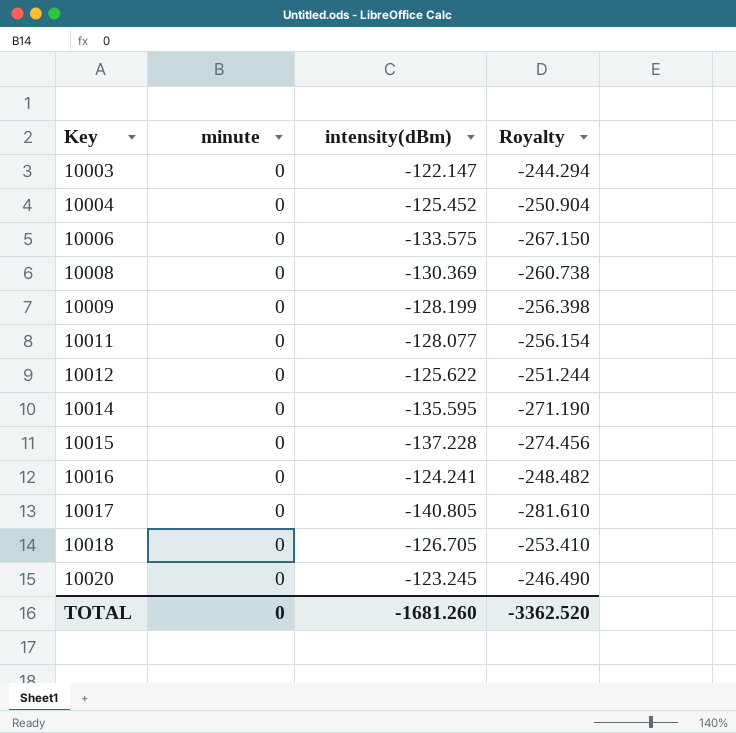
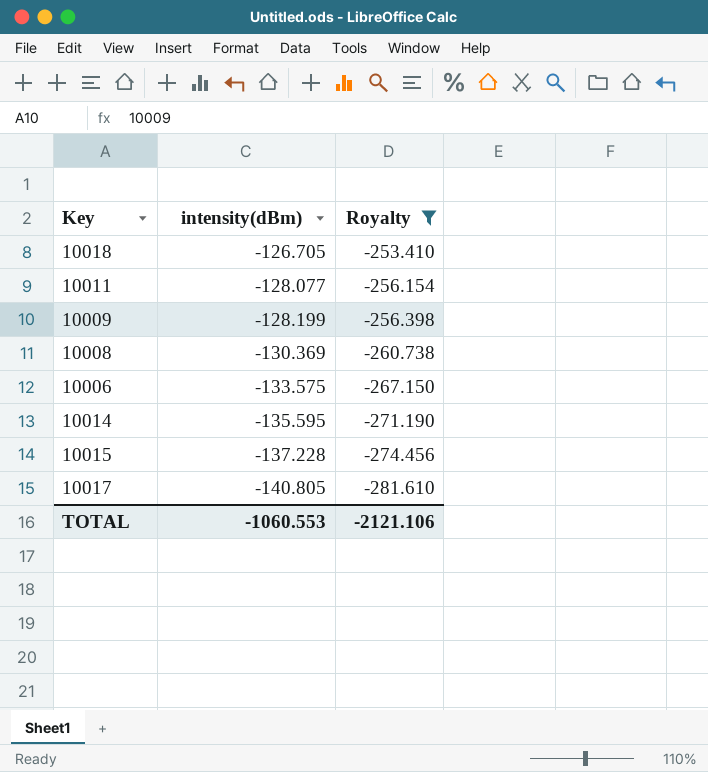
filter: none -> Royalty <= -253.410
row order: Key ascending -> intensity(dBm) descending
column minute | position: 2 -> none
TOTAL | intensity(dBm): -1681.260 -> -1060.553
TOTAL | Royalty: -3362.520 -> -2121.106

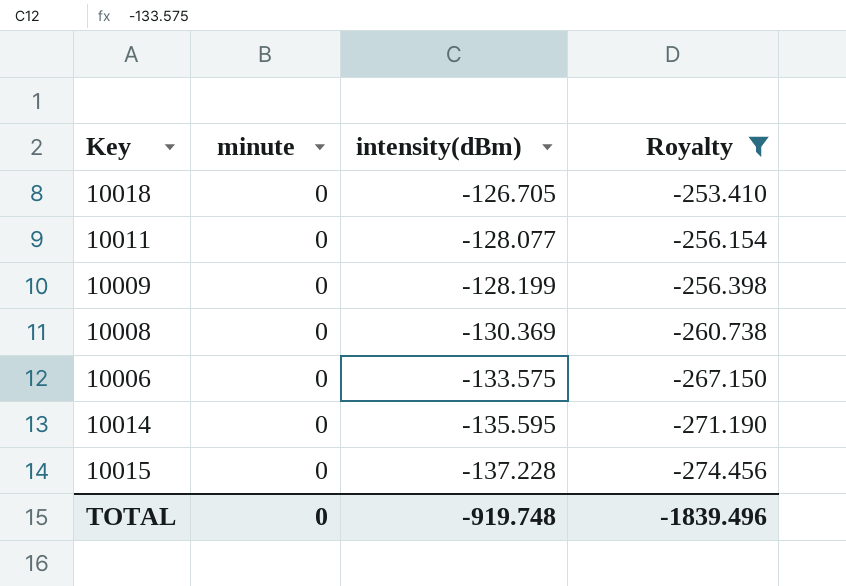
column minute | position: none -> 2
row 10017: -140.805 | -281.610 -> none
TOTAL | intensity(dBm): -1060.553 -> -919.748
TOTAL | Royalty: -2121.106 -> -1839.496

